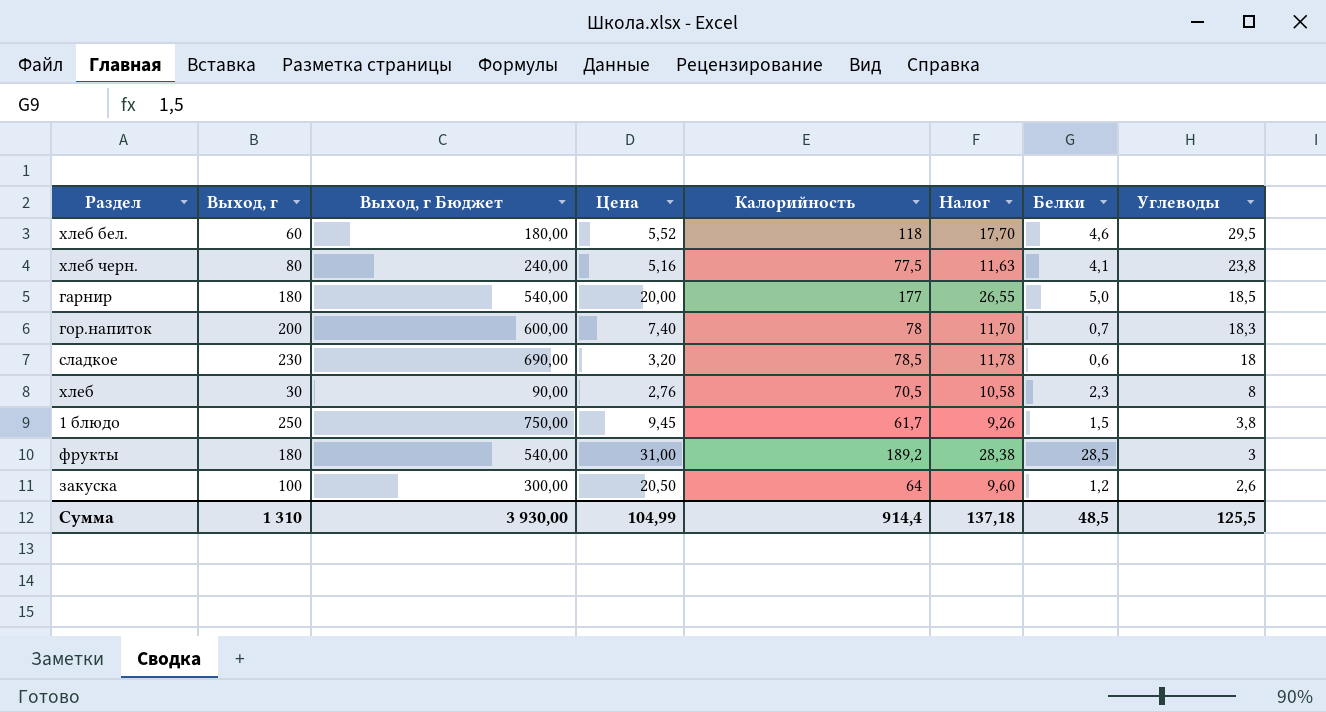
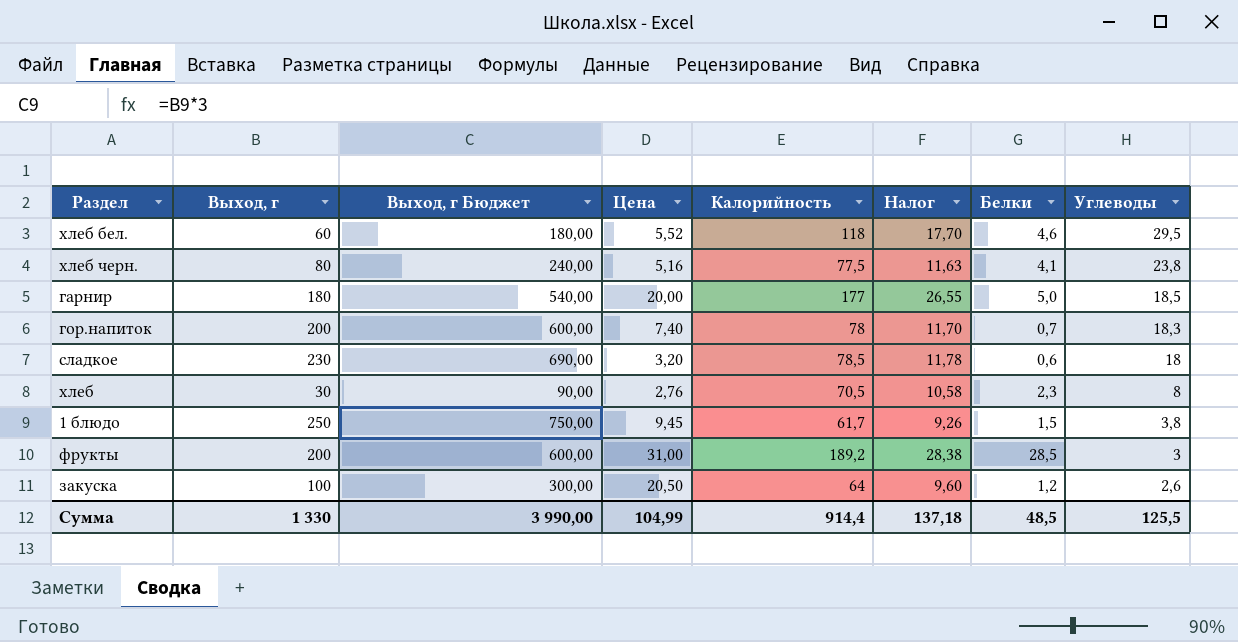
фрукты | Выход, г: 180 -> 200
фрукты | Выход, г Бюджет: 540,00 -> 600,00
Сумма | Выход, г: 1 310 -> 1 330
Сумма | Выход, г Бюджет: 3 930,00 -> 3 990,00

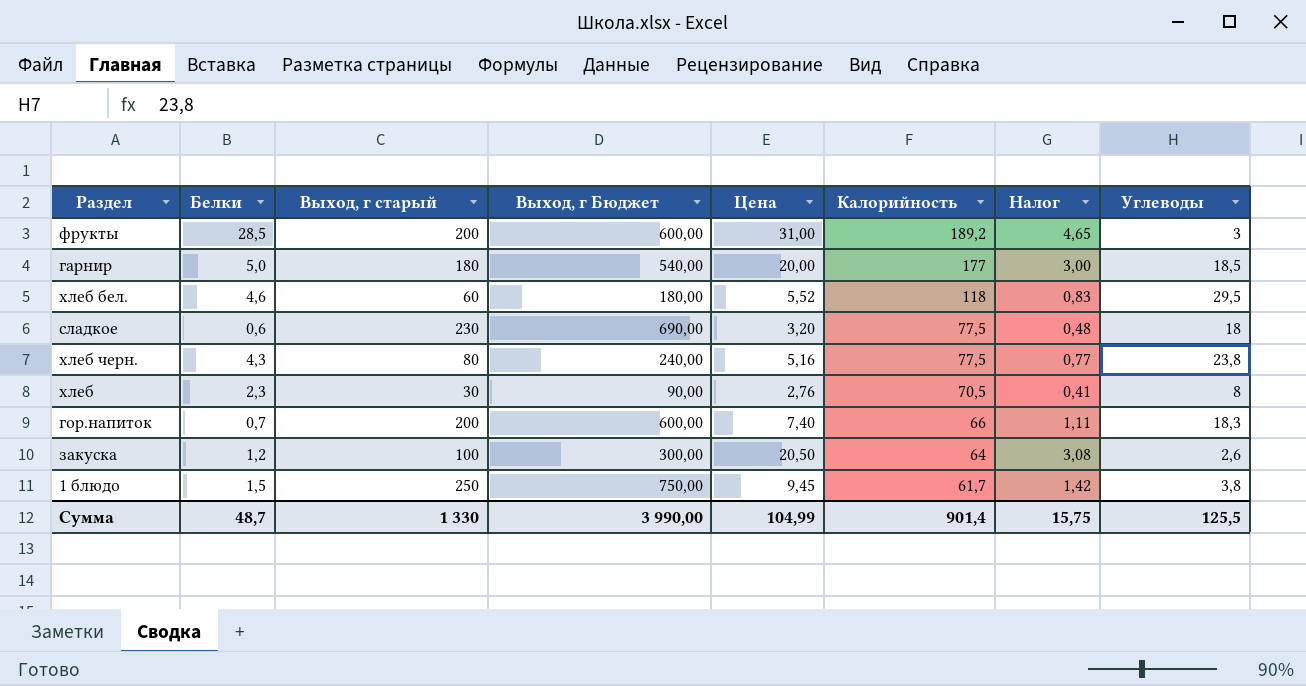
row order: Углеводы descending -> Калорийность descending
column Белки | position: 7 -> 2
column name: Выход, г -> Выход, г старый
column Налог | formula: [Калорийность] * 0,15 -> [Цена] * 0,15
сладкое | Калорийность: 78,5 -> 77,5
хлеб черн. | Белки: 4,1 -> 4,3
гор.напиток | Калорийность: 78 -> 66
Сумма | Белки: 48,5 -> 48,7
Сумма | Калорийность: 914,4 -> 901,4
Сумма | Налог: 137,18 -> 15,75

